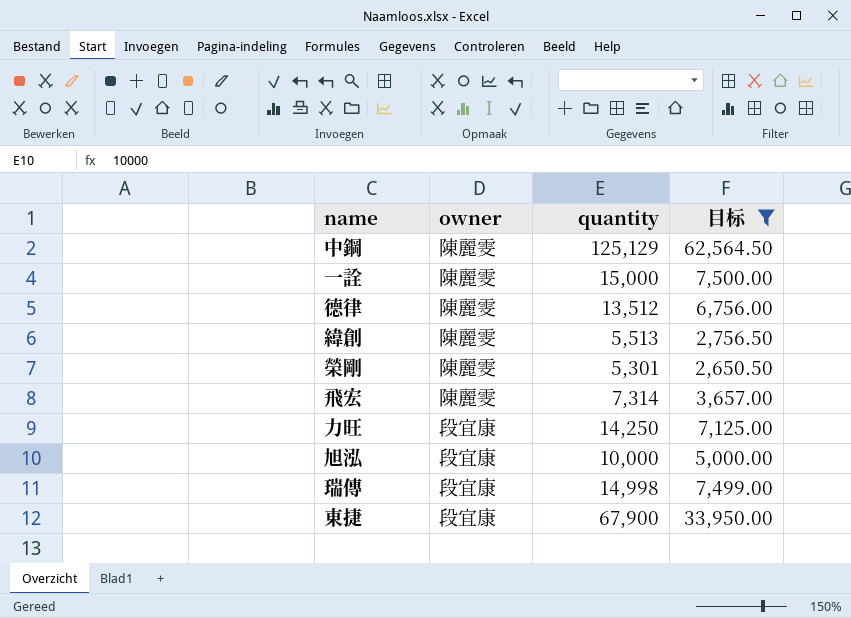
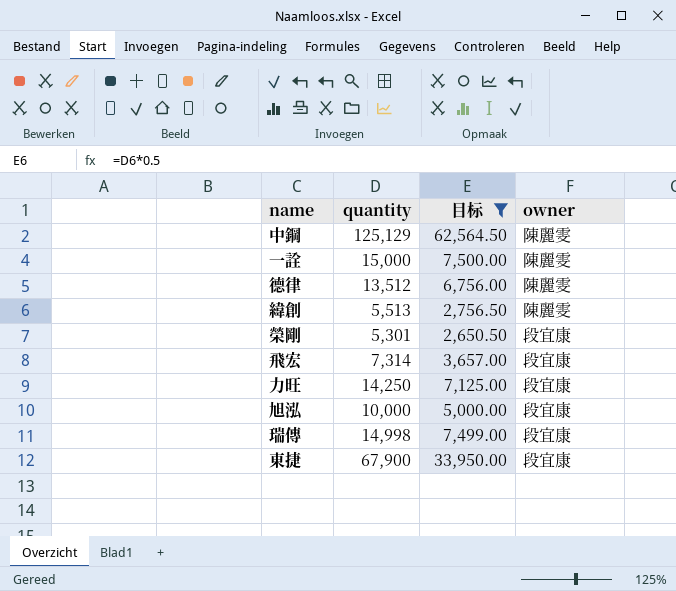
column owner | position: 2 -> 4
榮剛 | owner: 陳麗雯 -> 段宜康
飛宏 | owner: 陳麗雯 -> 段宜康

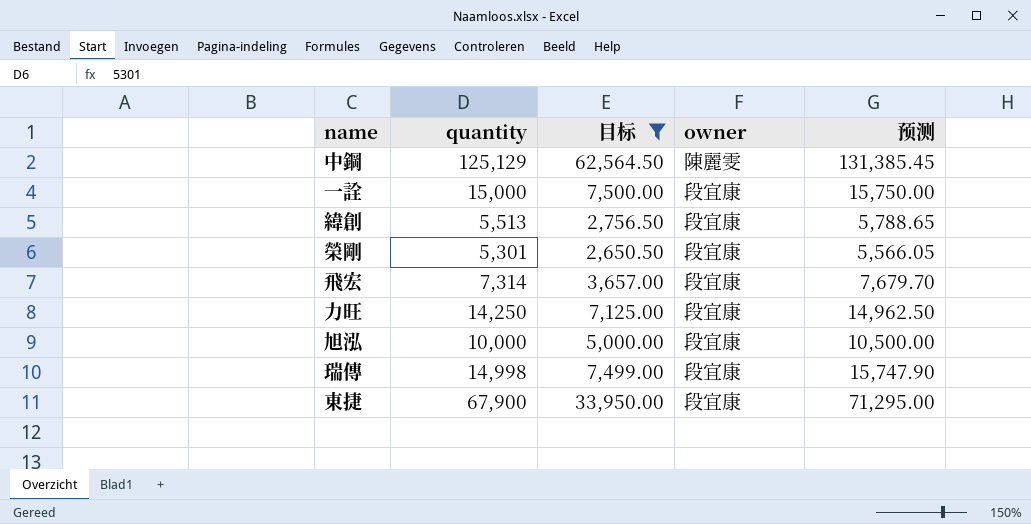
column 预测 | formula: none -> [quantity] * 1.05
row 德律: 13,512 | 6,756.00 | 陳麗雯 -> none
一詮 | owner: 陳麗雯 -> 段宜康
緯創 | owner: 陳麗雯 -> 段宜康

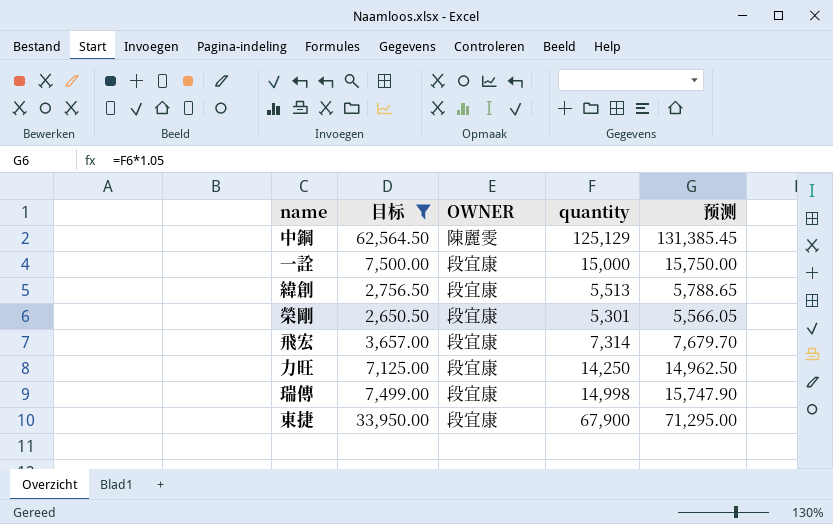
column name: owner -> OWNER
column quantity | position: 2 -> 4
row 旭泓: 10,000 | 5,000.00 | 段宜康 | 10,500.00 -> none

